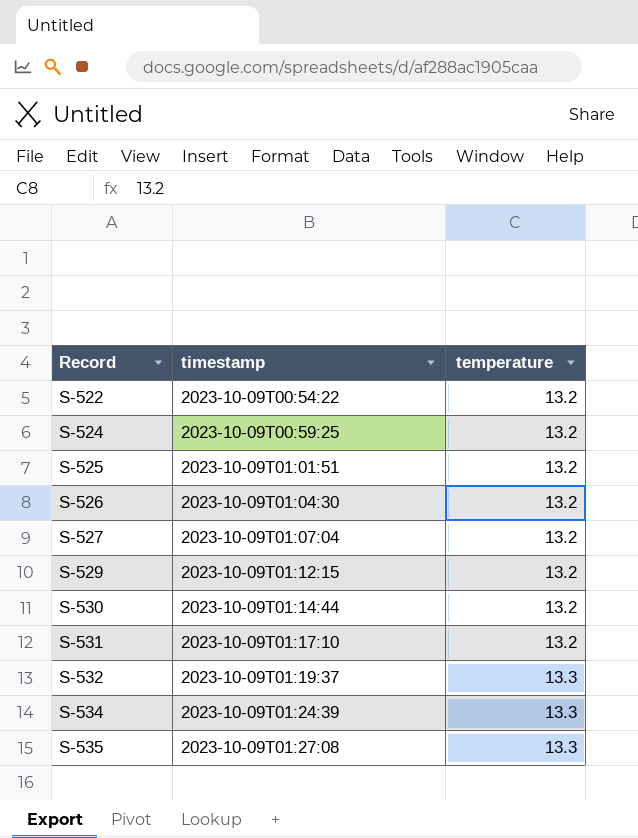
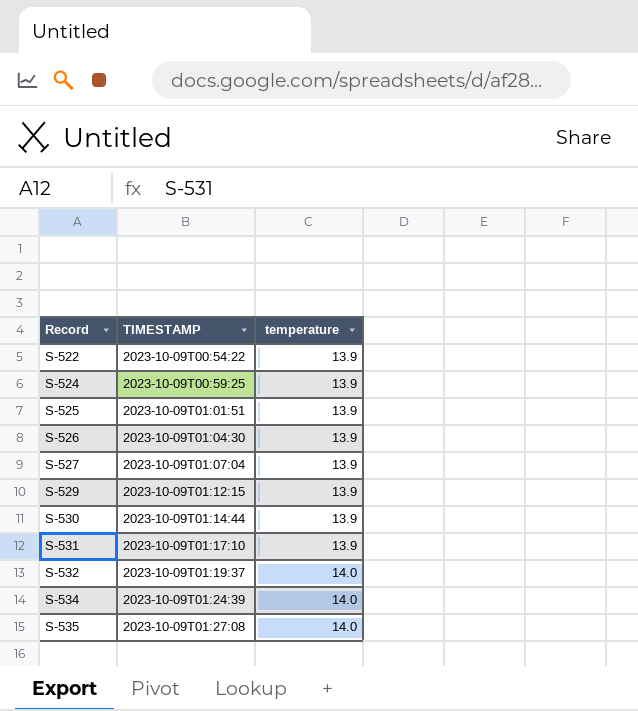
column name: timestamp -> TIMESTAMP
S-522 | temperature: 13.2 -> 13.9
S-524 | temperature: 13.2 -> 13.9
S-525 | temperature: 13.2 -> 13.9
S-526 | temperature: 13.2 -> 13.9
S-527 | temperature: 13.2 -> 13.9
S-529 | temperature: 13.2 -> 13.9
S-530 | temperature: 13.2 -> 13.9
S-531 | temperature: 13.2 -> 13.9
S-532 | temperature: 13.3 -> 14.0
S-534 | temperature: 13.3 -> 14.0
S-535 | temperature: 13.3 -> 14.0

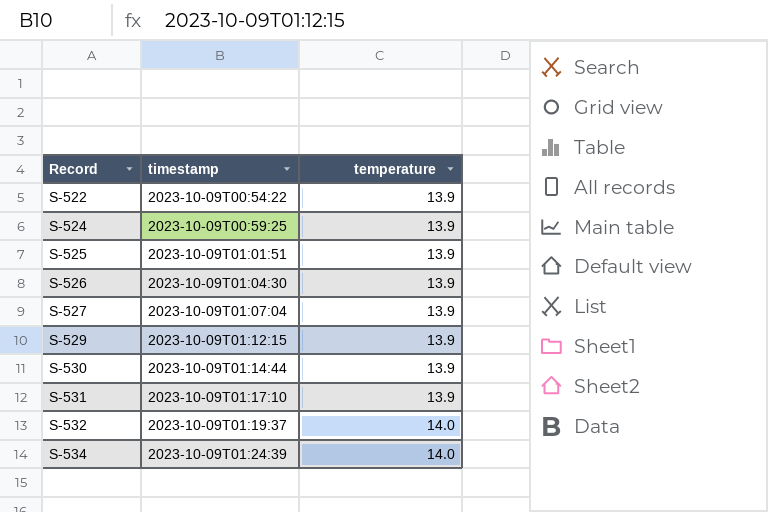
column name: TIMESTAMP -> timestamp
row S-535: 2023-10-09T01:27:08 | 14.0 -> none

